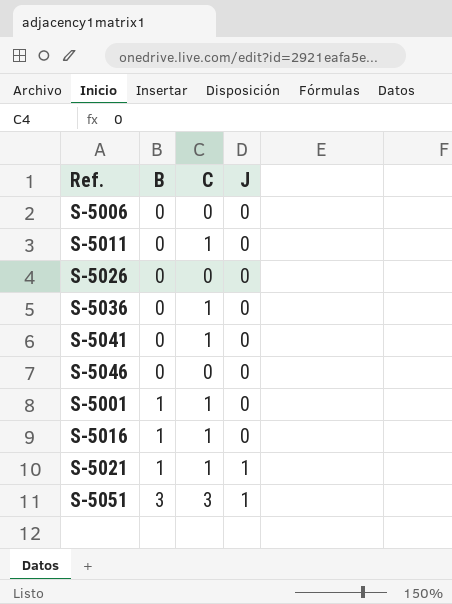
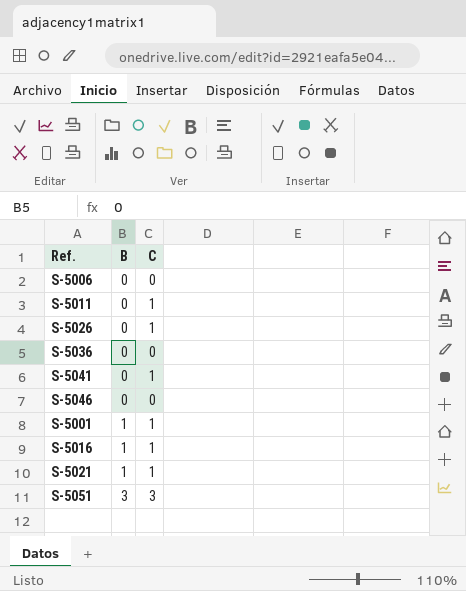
column J | position: 4 -> none
S-5026 | C: 0 -> 1
S-5036 | C: 1 -> 0

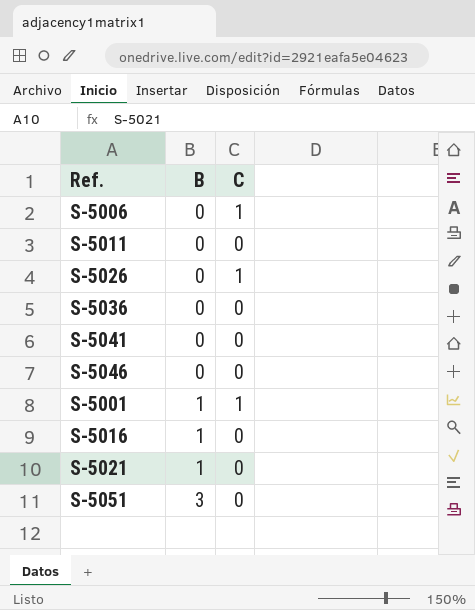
S-5006 | C: 0 -> 1
S-5011 | C: 1 -> 0
S-5041 | C: 1 -> 0
S-5016 | C: 1 -> 0
S-5021 | C: 1 -> 0
S-5051 | C: 3 -> 0

